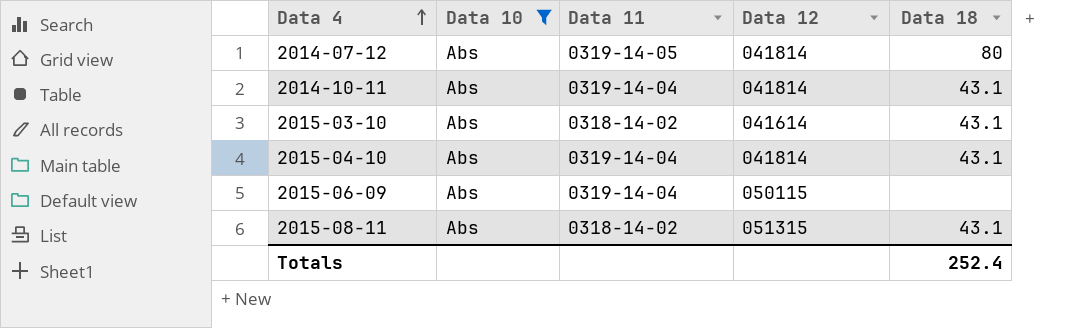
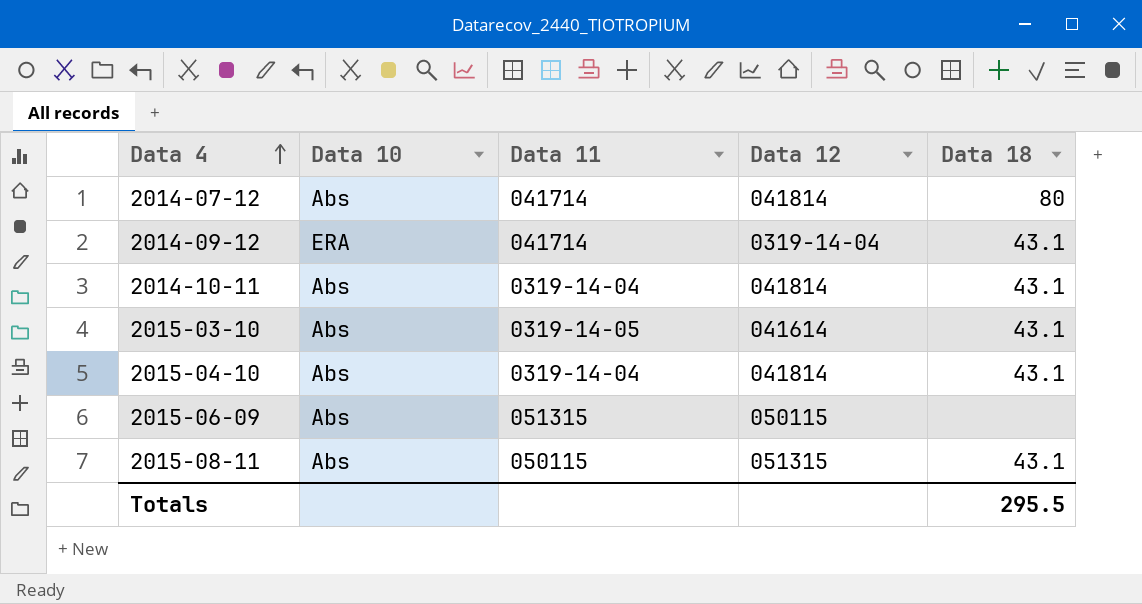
filter: Data 10 = Abs -> none
2014-07-12 | Data 11: 0319-14-05 -> 041714
2015-03-10 | Data 11: 0318-14-02 -> 0319-14-05
2015-06-09 | Data 11: 0319-14-04 -> 051315
2015-08-11 | Data 11: 0318-14-02 -> 050115
Totals | Data 18: 252.4 -> 295.5

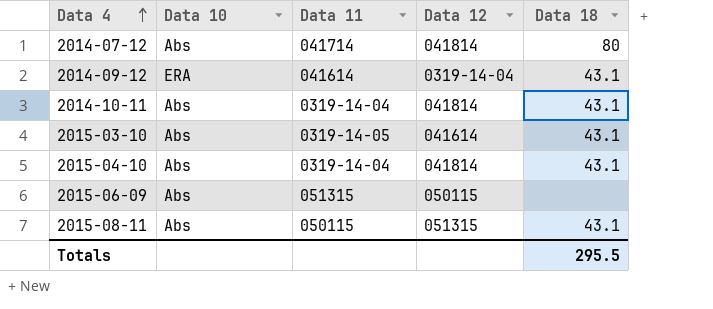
2014-09-12 | Data 11: 041714 -> 041614

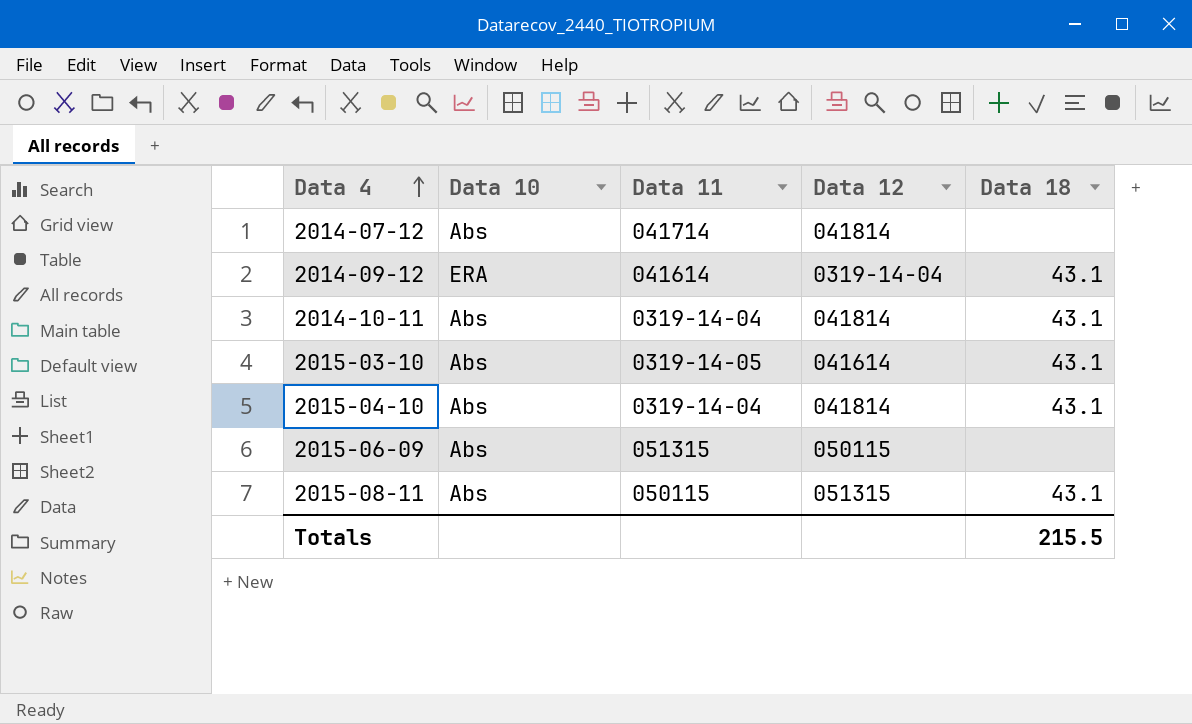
2014-07-12 | Data 18: 80 -> none
Totals | Data 18: 295.5 -> 215.5

